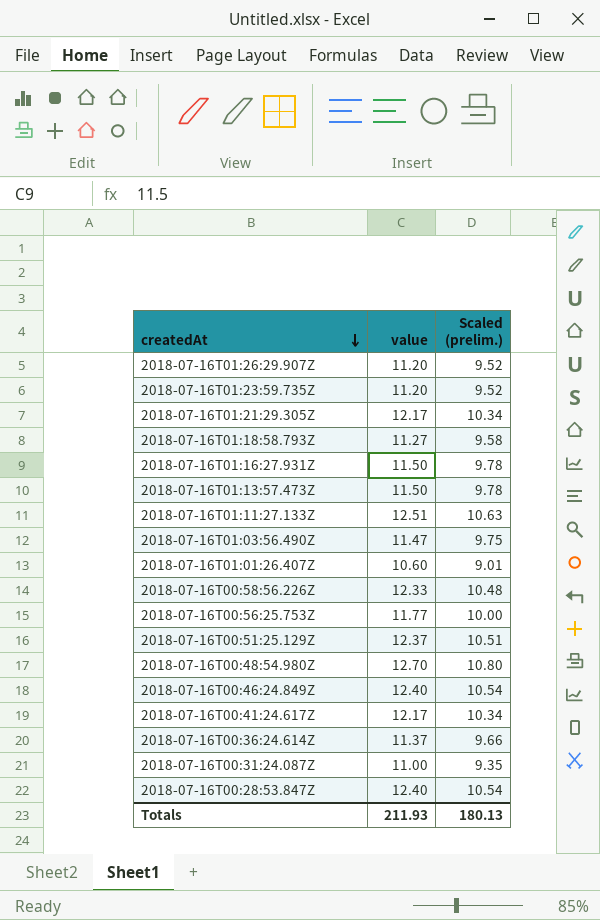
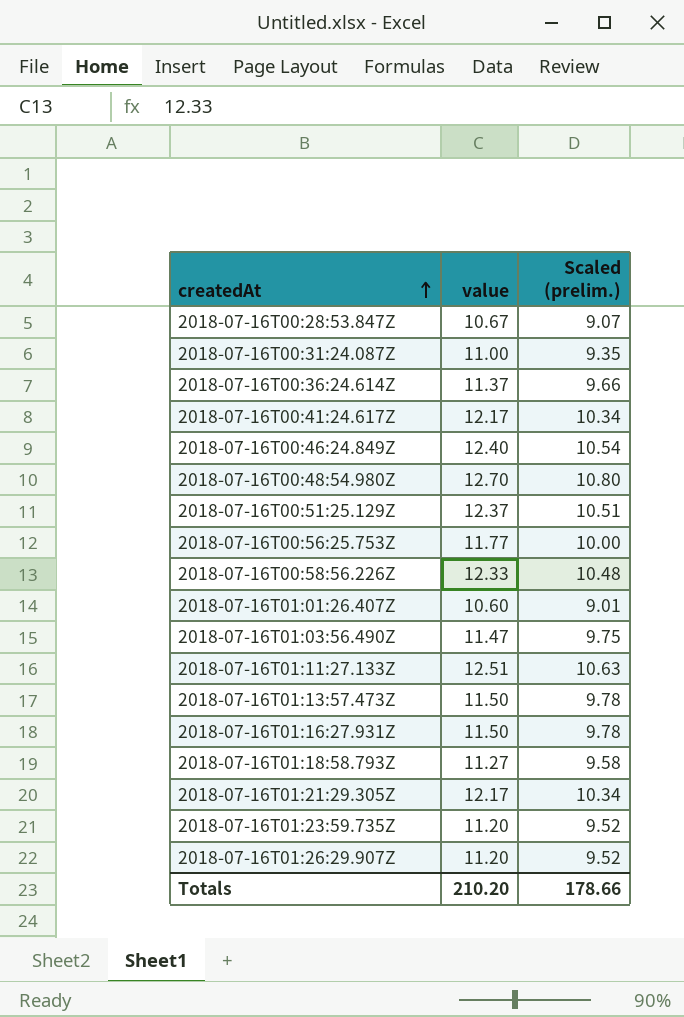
row order: createdAt descending -> createdAt ascending
2018-07-16T00:28:53.847Z | value: 12.40 -> 10.67
2018-07-16T00:28:53.847Z | Scaled (prelim.): 10.54 -> 9.07
Totals | value: 211.93 -> 210.20
Totals | Scaled (prelim.): 180.13 -> 178.66

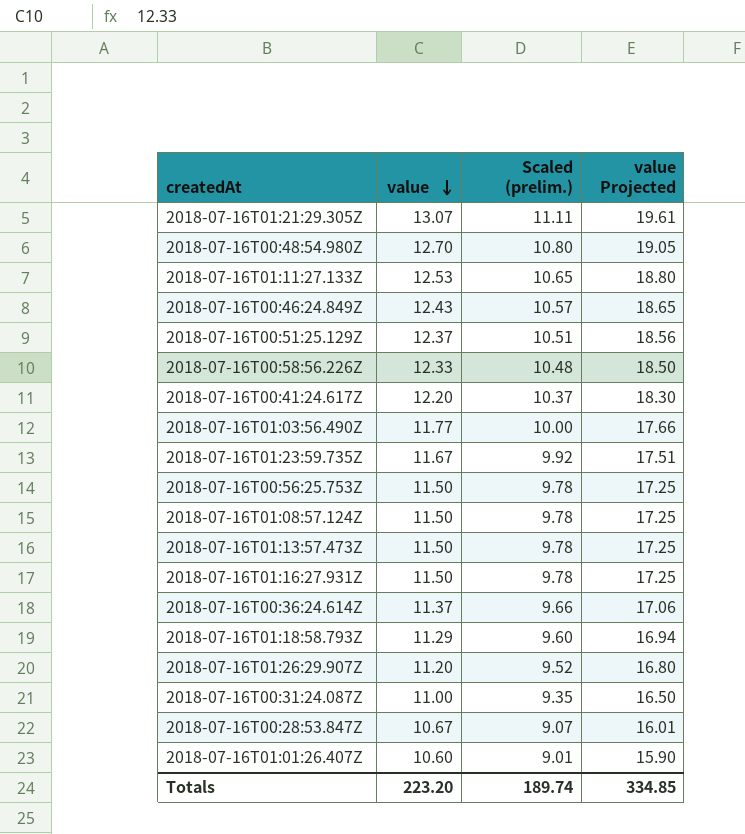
row order: createdAt ascending -> value descending
column value Projected | formula: none -> [value] * 1.5
2018-07-16T01:21:29.305Z | value: 12.17 -> 13.07
2018-07-16T01:21:29.305Z | Scaled (prelim.): 10.34 -> 11.11
2018-07-16T01:11:27.133Z | value: 12.51 -> 12.53
2018-07-16T01:11:27.133Z | Scaled (prelim.): 10.63 -> 10.65
2018-07-16T00:46:24.849Z | value: 12.40 -> 12.43
2018-07-16T00:46:24.849Z | Scaled (prelim.): 10.54 -> 10.57
2018-07-16T00:41:24.617Z | value: 12.17 -> 12.20
2018-07-16T00:41:24.617Z | Scaled (prelim.): 10.34 -> 10.37
2018-07-16T01:03:56.490Z | value: 11.47 -> 11.77
2018-07-16T01:03:56.490Z | Scaled (prelim.): 9.75 -> 10.00
2018-07-16T01:23:59.735Z | value: 11.20 -> 11.67
2018-07-16T01:23:59.735Z | Scaled (prelim.): 9.52 -> 9.92
2018-07-16T00:56:25.753Z | value: 11.77 -> 11.50
2018-07-16T00:56:25.753Z | Scaled (prelim.): 10.00 -> 9.78
row 2018-07-16T01:08:57.124Z: none -> 11.50 | 9.78 | 17.25
2018-07-16T01:18:58.793Z | value: 11.27 -> 11.29
2018-07-16T01:18:58.793Z | Scaled (prelim.): 9.58 -> 9.60
Totals | value: 210.20 -> 223.20
Totals | Scaled (prelim.): 178.66 -> 189.74

